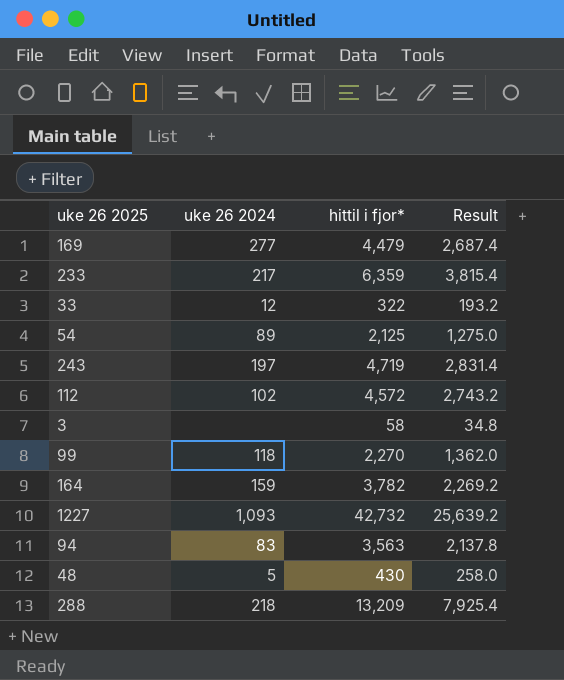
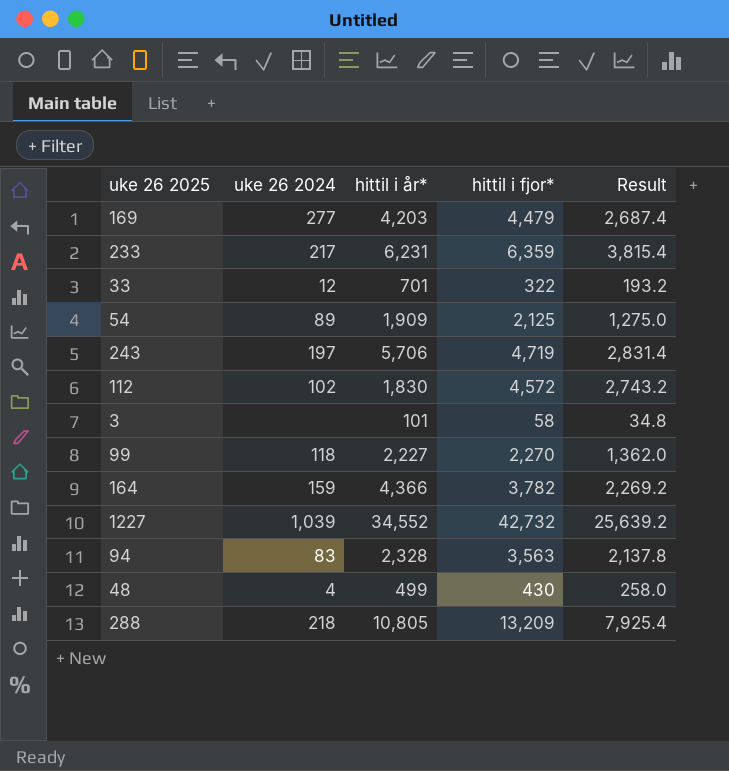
column hittil i år* | position: none -> 3
1227 | uke 26 2024: 1,093 -> 1,039
48 | uke 26 2024: 5 -> 4

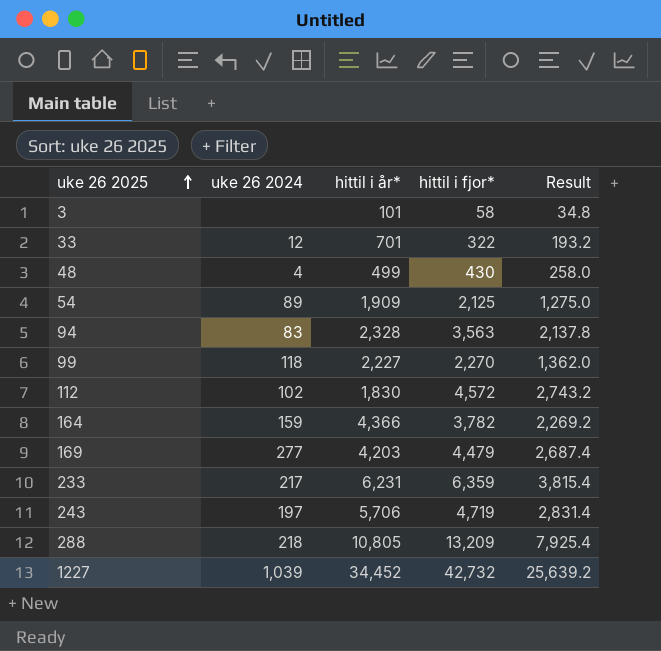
row order: none -> uke 26 2025 ascending
1227 | hittil i år*: 34,552 -> 34,452

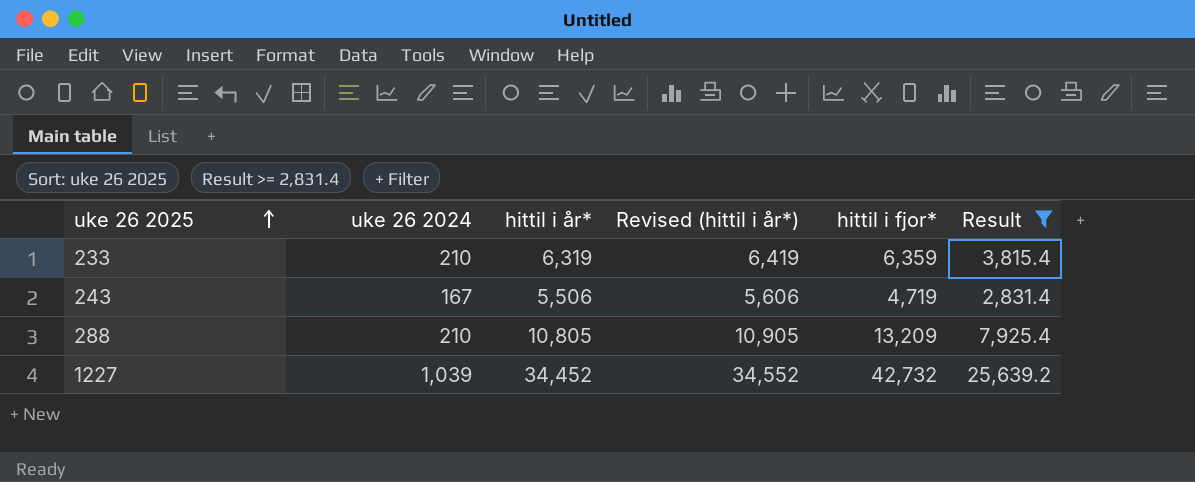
filter: none -> Result >= 2,831.4
column Revised (hittil i år*) | formula: none -> [hittil i år*] + 100
233 | uke 26 2024: 217 -> 210
233 | hittil i år*: 6,231 -> 6,319
243 | uke 26 2024: 197 -> 167
243 | hittil i år*: 5,706 -> 5,506
288 | uke 26 2024: 218 -> 210

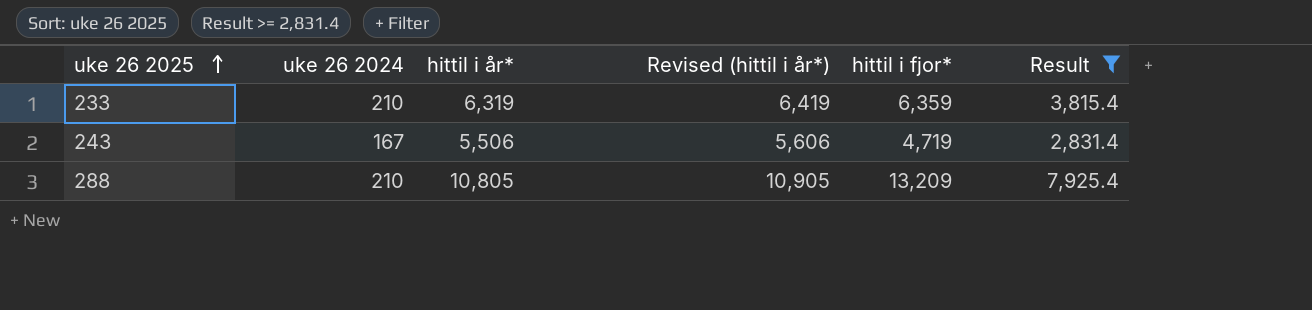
row 1227: 1,039 | 34,452 | 34,552 | 42,732 | 25,639.2 -> none

